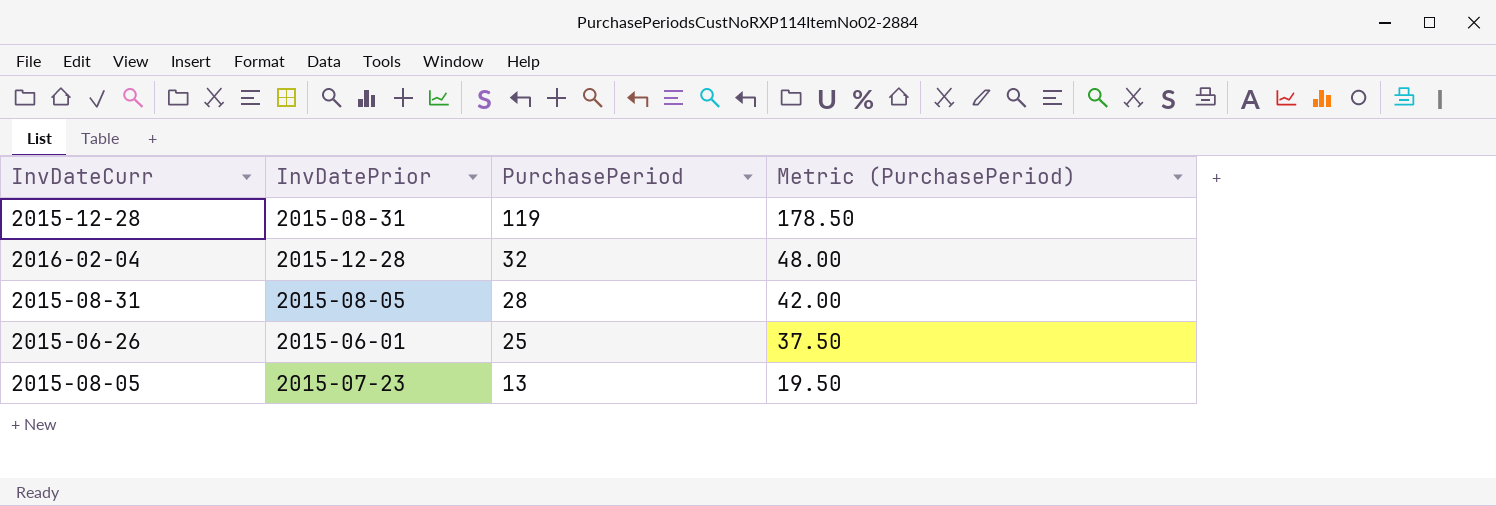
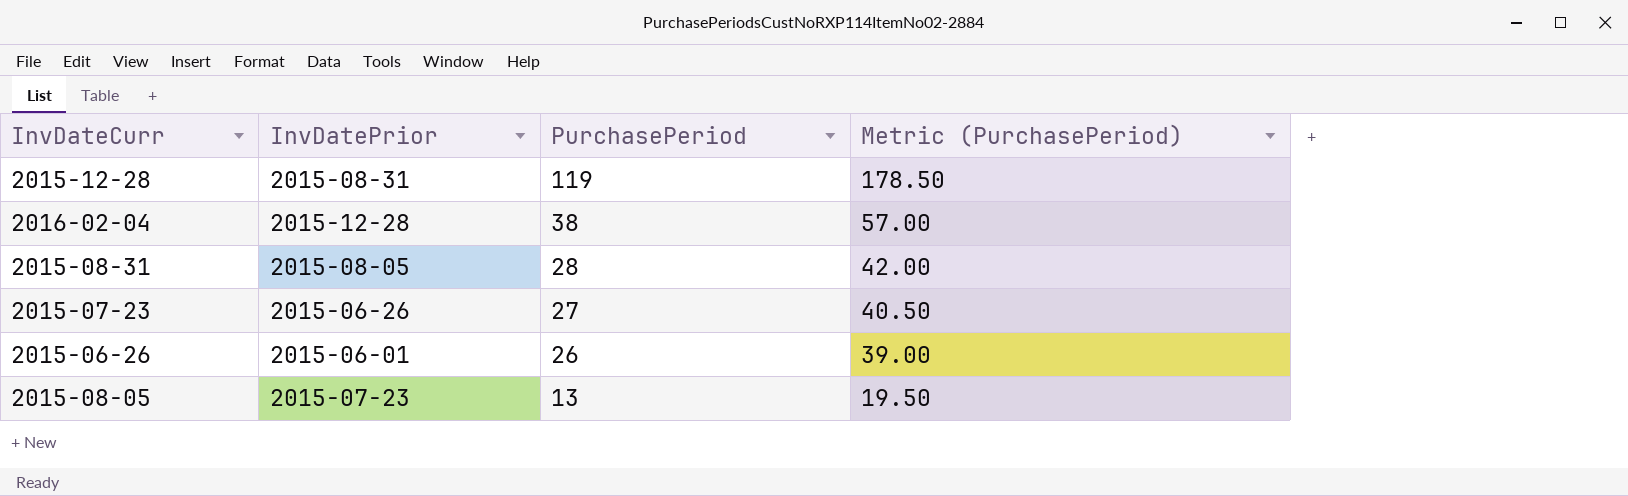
2016-02-04 | PurchasePeriod: 32 -> 38
2016-02-04 | Metric (PurchasePeriod): 48.00 -> 57.00
row 2015-07-23: none -> 2015-06-26 | 27 | 40.50
2015-06-26 | PurchasePeriod: 25 -> 26
2015-06-26 | Metric (PurchasePeriod): 37.50 -> 39.00

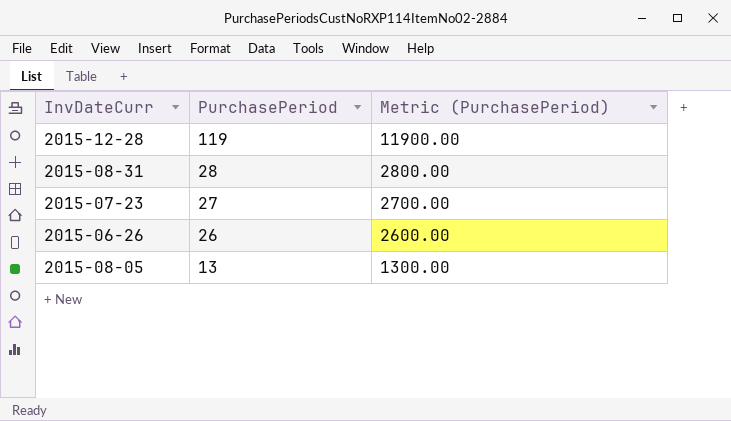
column InvDatePrior | position: 2 -> none
column Metric (PurchasePeriod) | formula: [PurchasePeriod] * 1.5 -> [PurchasePeriod] * 100
row 2016-02-04: 2015-12-28 | 38 | 57.00 -> none

